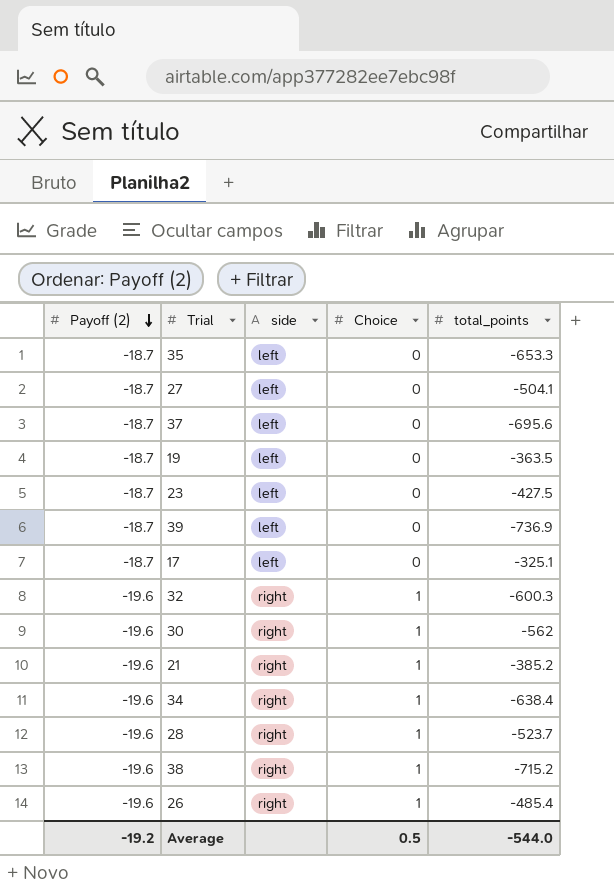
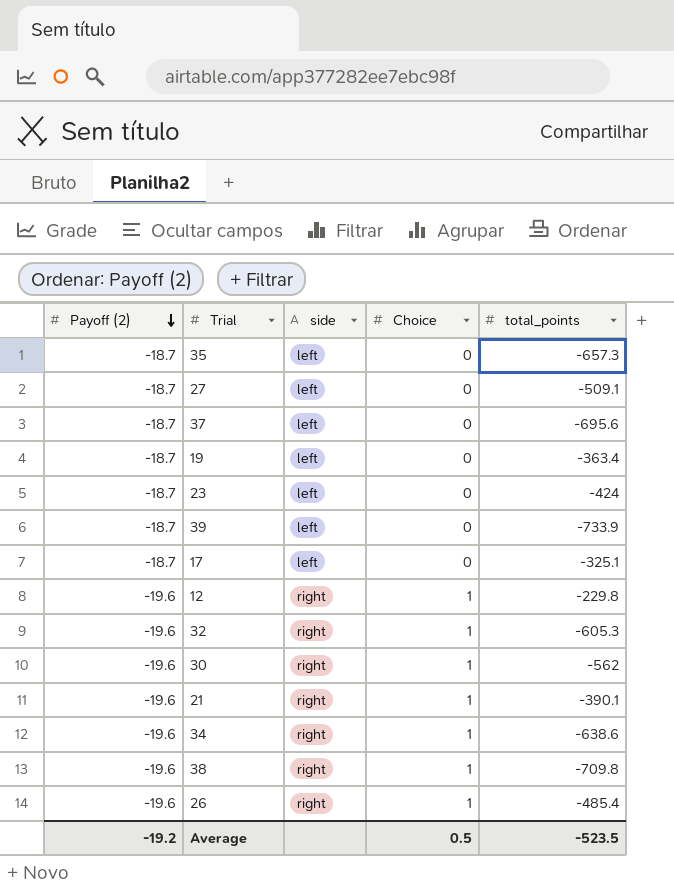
row 28: -19.6 | right | 1 | -523.7 -> none
35 | total_points: -653.3 -> -657.3
27 | total_points: -504.1 -> -509.1
19 | total_points: -363.5 -> -363.4
23 | total_points: -427.5 -> -424
39 | total_points: -736.9 -> -733.9
row 12: none -> -19.6 | right | 1 | -229.8
32 | total_points: -600.3 -> -605.3
21 | total_points: -385.2 -> -390.1
34 | total_points: -638.4 -> -638.6
38 | total_points: -715.2 -> -709.8
Average | total_points: -544.0 -> -523.5

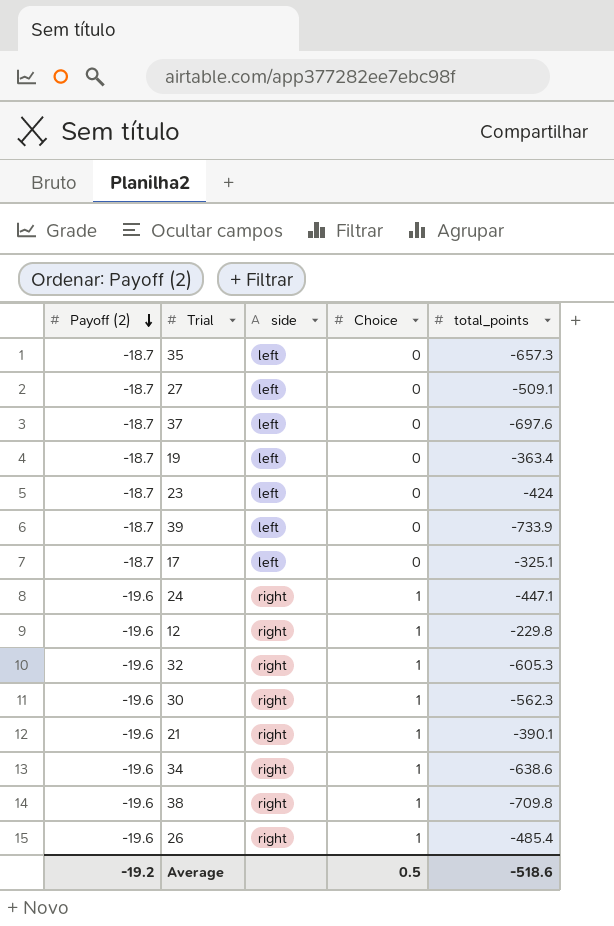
37 | total_points: -695.6 -> -697.6
row 24: none -> -19.6 | right | 1 | -447.1
30 | total_points: -562 -> -562.3
Average | total_points: -523.5 -> -518.6

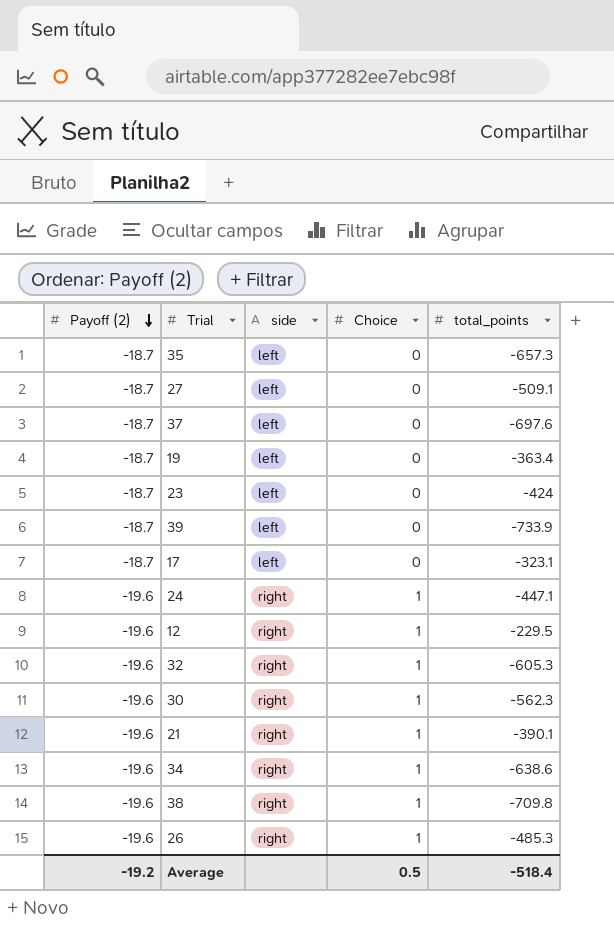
17 | total_points: -325.1 -> -323.1
12 | total_points: -229.8 -> -229.5
26 | total_points: -485.4 -> -485.3
Average | total_points: -518.6 -> -518.4

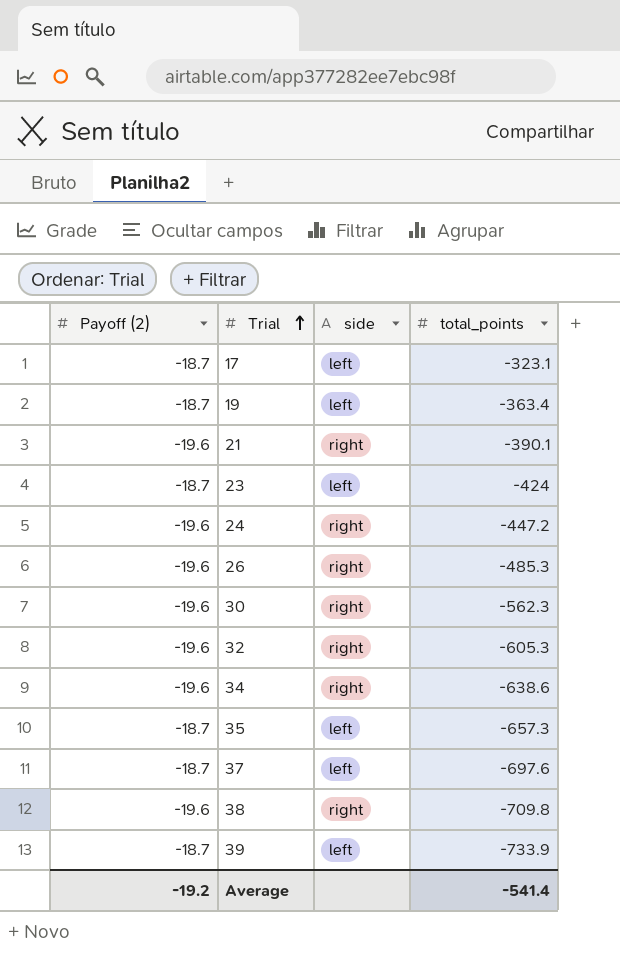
row order: Payoff (2) descending -> Trial ascending
column Choice | position: 4 -> none
row 27: -18.7 | left | 0 | -509.1 -> none
row 12: -19.6 | right | 1 | -229.5 -> none
24 | total_points: -447.1 -> -447.2
Average | total_points: -518.4 -> -541.4

